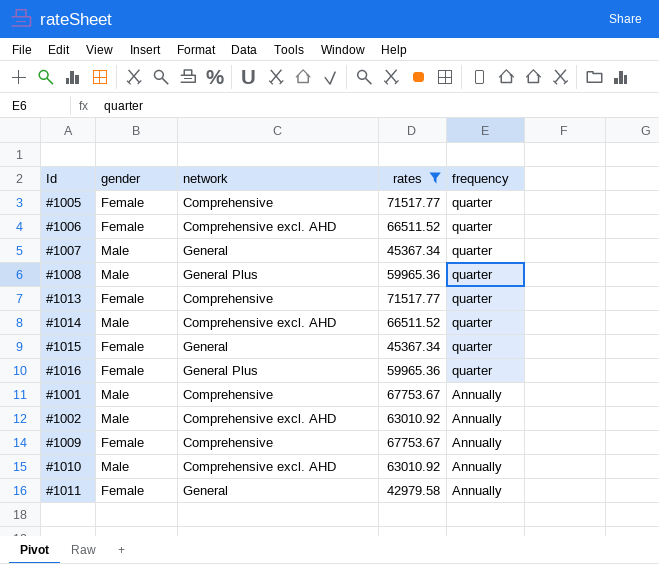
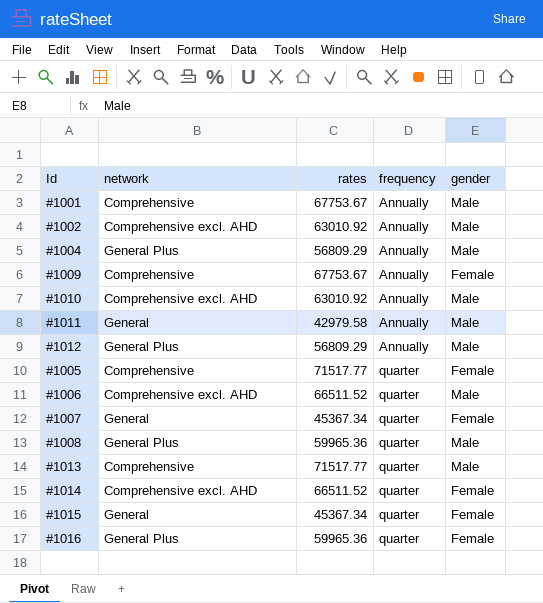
filter: rates != 56809.29 -> none
row order: frequency descending -> frequency ascending
column gender | position: 2 -> 5
#1011 | gender: Female -> Male
#1006 | gender: Female -> Male
#1007 | gender: Male -> Female
#1013 | gender: Female -> Male
#1014 | gender: Male -> Female

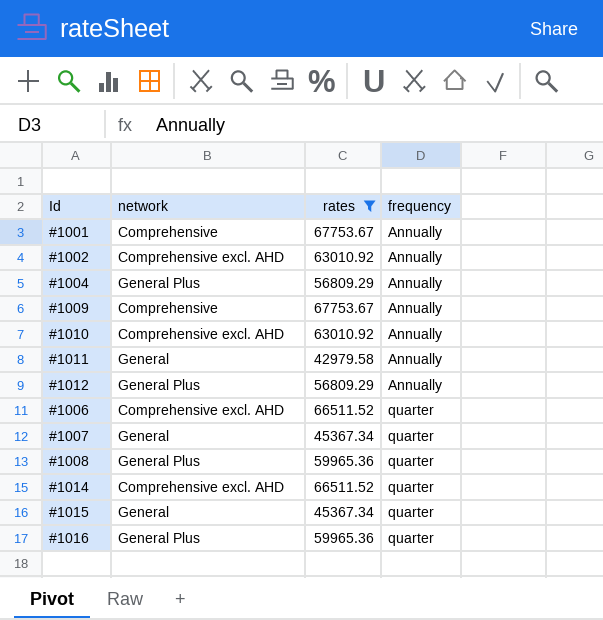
filter: none -> rates != 71517.77
column gender | position: 5 -> none

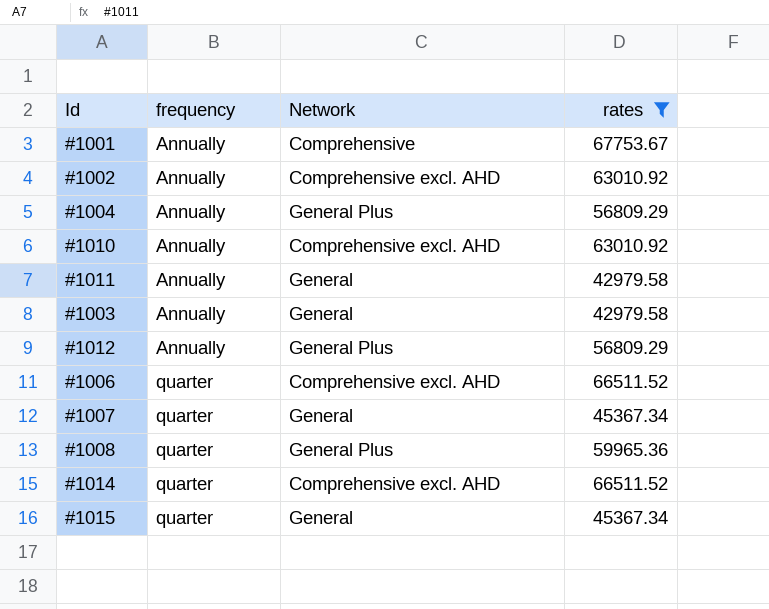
column frequency | position: 4 -> 2
column name: network -> Network
row #1009: Comprehensive | 67753.67 | Annually -> none
row #1016: General Plus | 59965.36 | quarter -> none
row #1003: none -> Annually | General | 42979.58

